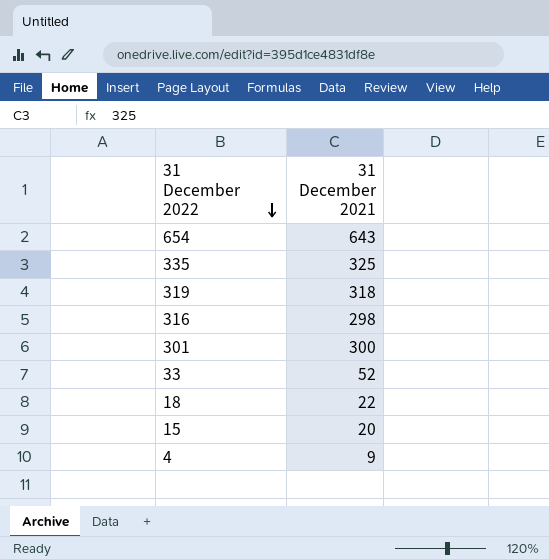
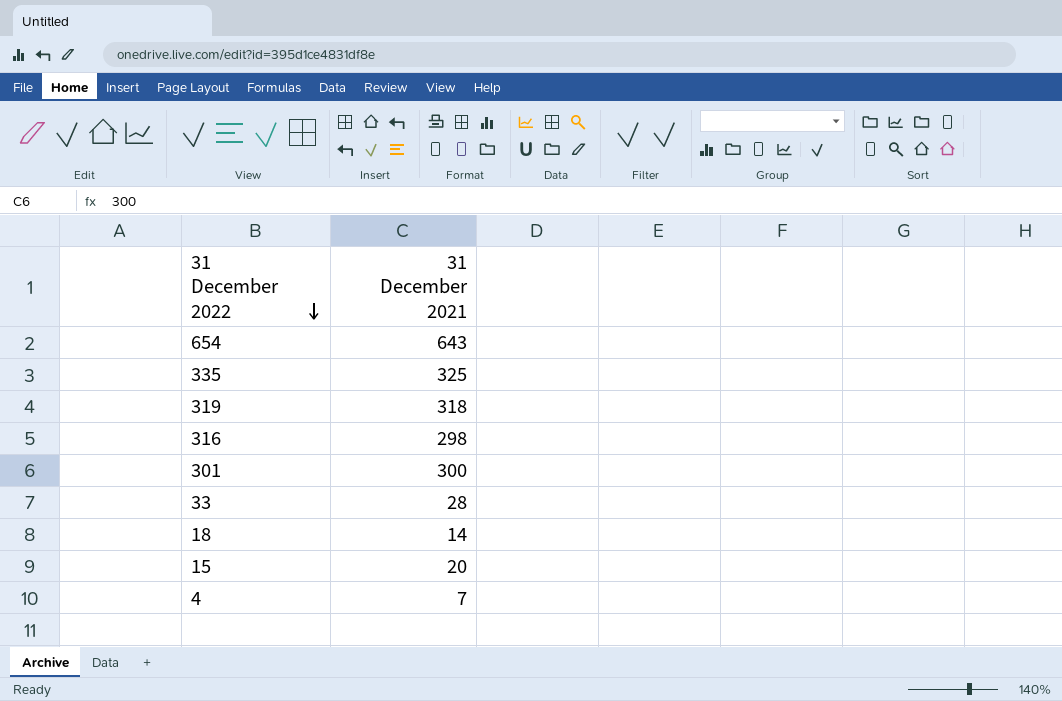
33 | 31 December 2021: 52 -> 28
18 | 31 December 2021: 22 -> 14
4 | 31 December 2021: 9 -> 7

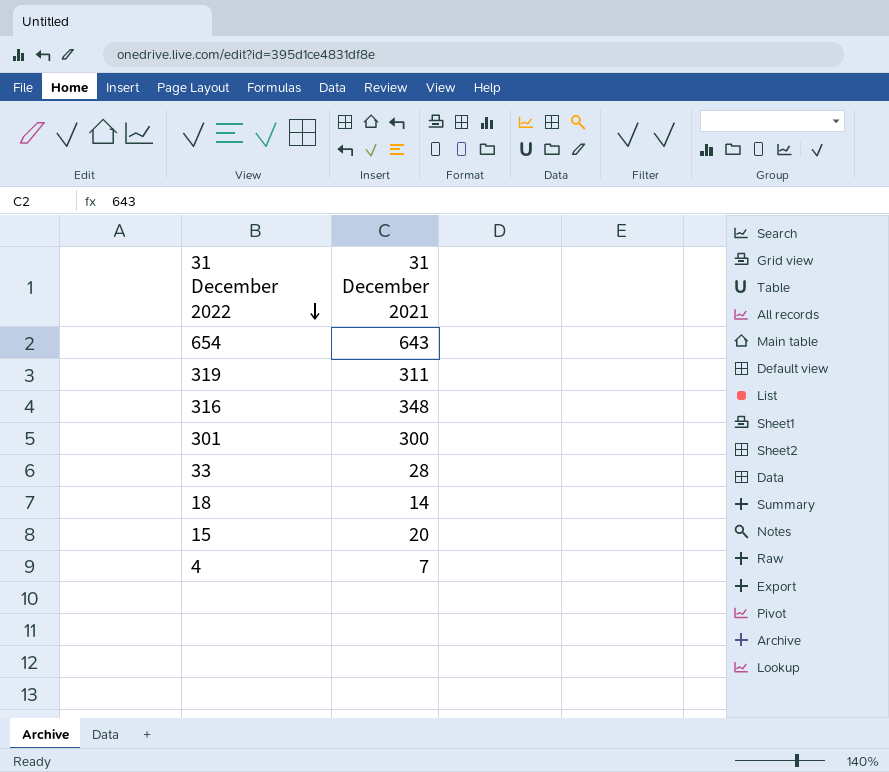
row 335: 325 -> none
319 | 31 December 2021: 318 -> 311
316 | 31 December 2021: 298 -> 348

